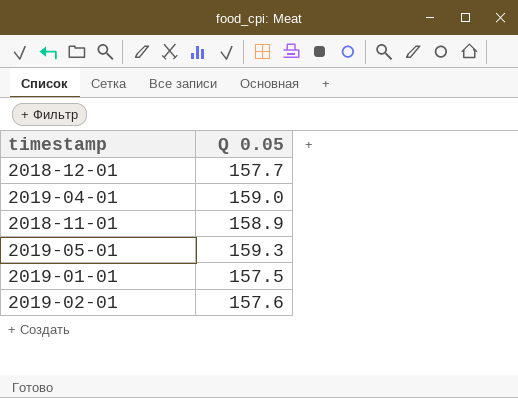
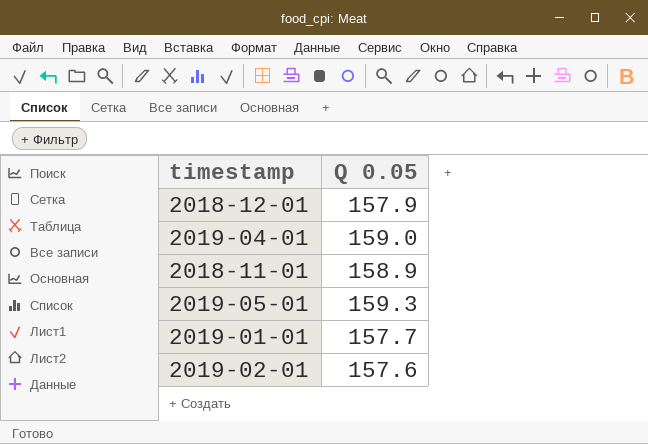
2018-12-01 | Q 0.05: 157.7 -> 157.9
2019-01-01 | Q 0.05: 157.5 -> 157.7

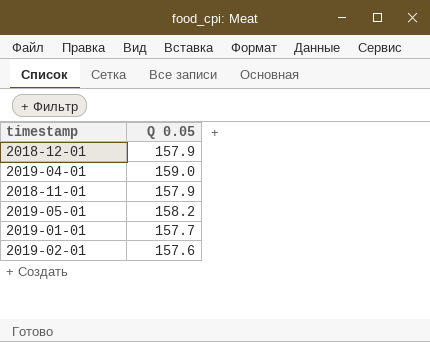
2018-11-01 | Q 0.05: 158.9 -> 157.9
2019-05-01 | Q 0.05: 159.3 -> 158.2

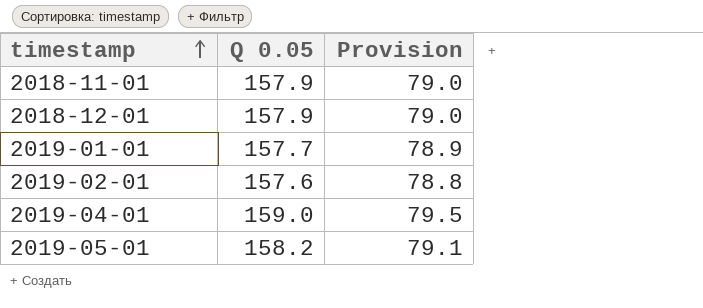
row order: none -> timestamp ascending
column Provision | formula: none -> [Q 0.05] * 0.5

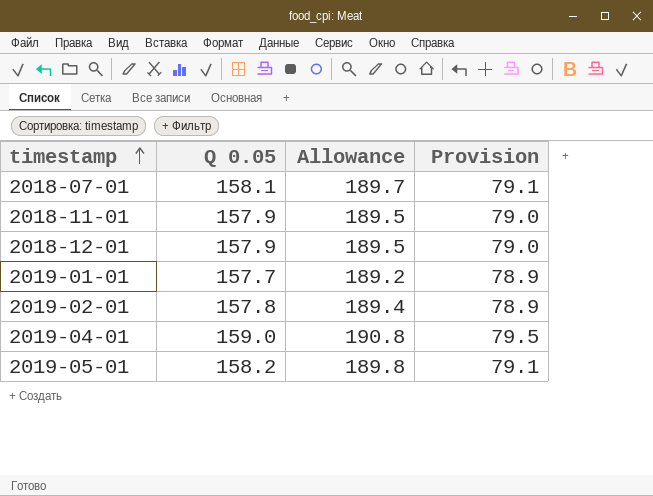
column Allowance | formula: none -> [Q 0.05] * 1.2
row 2018-07-01: none -> 158.1 | 189.7 | 79.1
2019-02-01 | Q 0.05: 157.6 -> 157.8
2019-02-01 | Provision: 78.8 -> 78.9

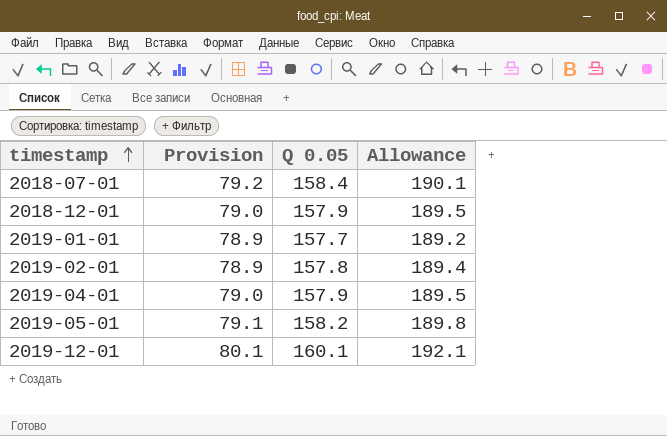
column Provision | position: 4 -> 2
row 2018-11-01: 157.9 | 189.5 | 79.0 -> none
2018-07-01 | Provision: 79.1 -> 79.2
2018-07-01 | Q 0.05: 158.1 -> 158.4
2018-07-01 | Allowance: 189.7 -> 190.1
2019-04-01 | Provision: 79.5 -> 79.0
2019-04-01 | Q 0.05: 159.0 -> 157.9
2019-04-01 | Allowance: 190.8 -> 189.5
row 2019-12-01: none -> 80.1 | 160.1 | 192.1

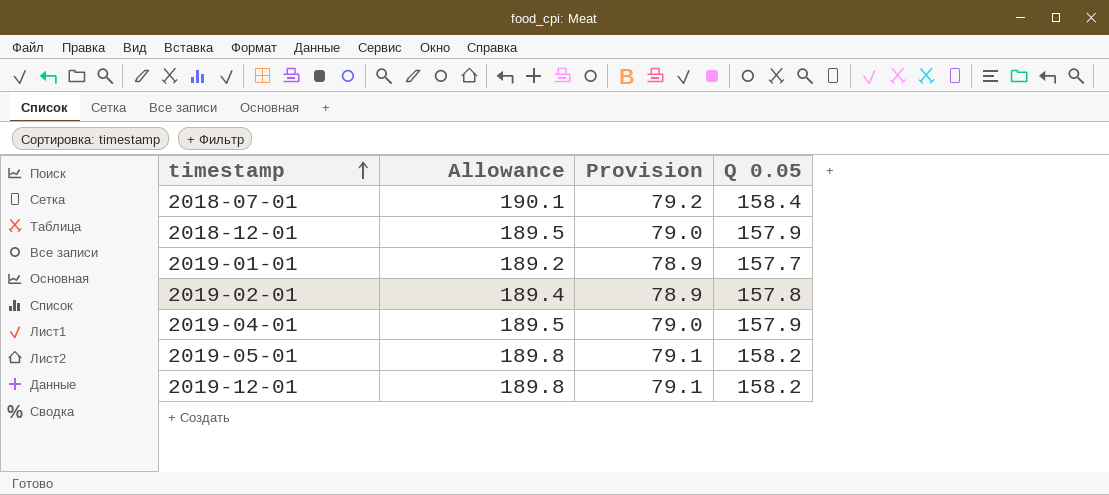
column Allowance | position: 4 -> 2
2019-12-01 | Allowance: 192.1 -> 189.8
2019-12-01 | Provision: 80.1 -> 79.1
2019-12-01 | Q 0.05: 160.1 -> 158.2

